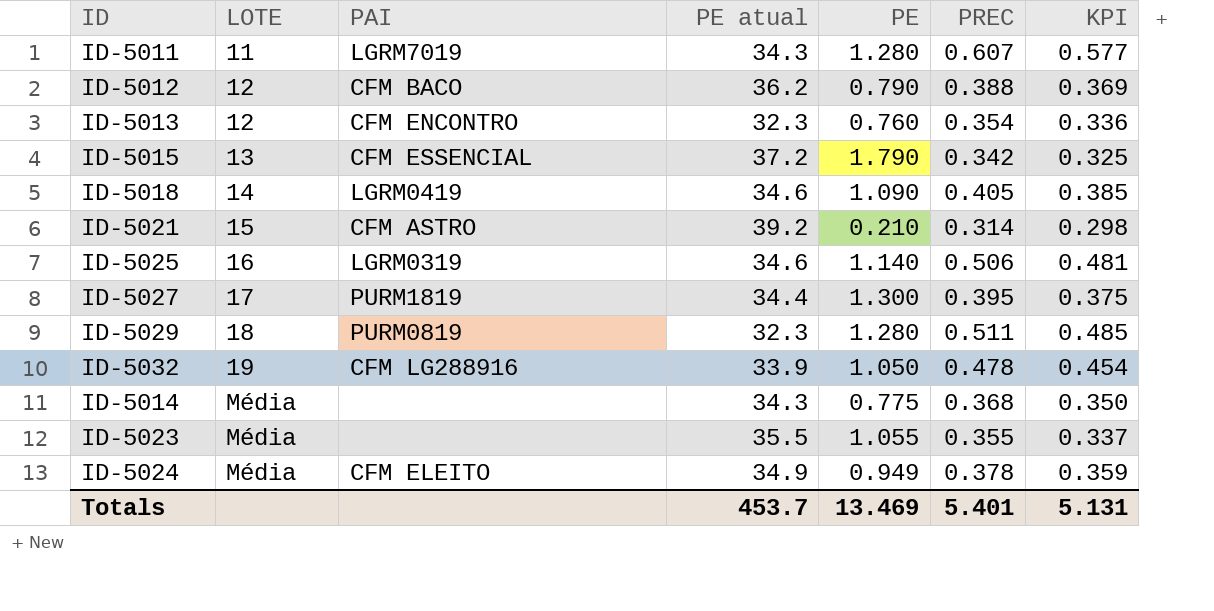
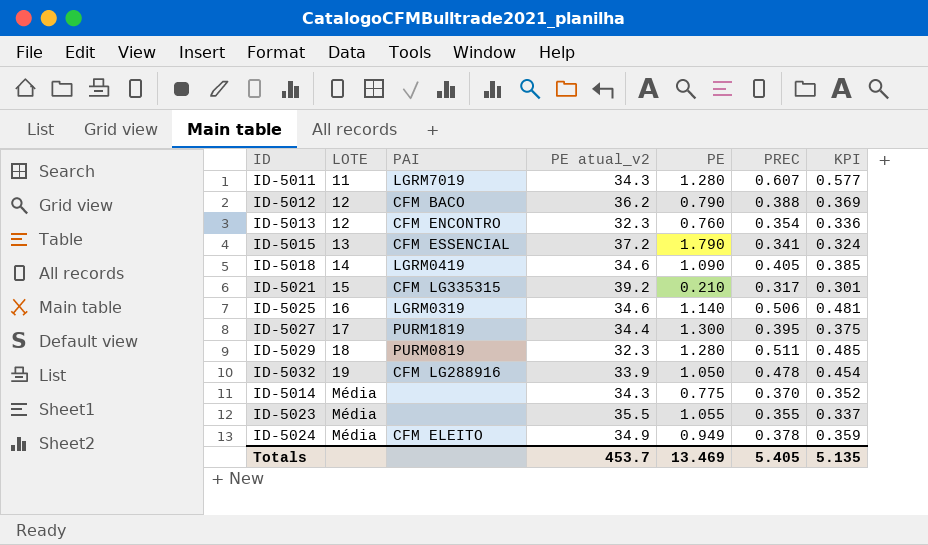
column name: PE atual -> PE atual_v2
ID-5015 | PREC: 0.342 -> 0.341
ID-5015 | KPI: 0.325 -> 0.324
ID-5021 | PAI: CFM ASTRO -> CFM LG335315
ID-5021 | PREC: 0.314 -> 0.317
ID-5021 | KPI: 0.298 -> 0.301
ID-5014 | PREC: 0.368 -> 0.370
ID-5014 | KPI: 0.350 -> 0.352
Totals | PREC: 5.401 -> 5.405
Totals | KPI: 5.131 -> 5.135

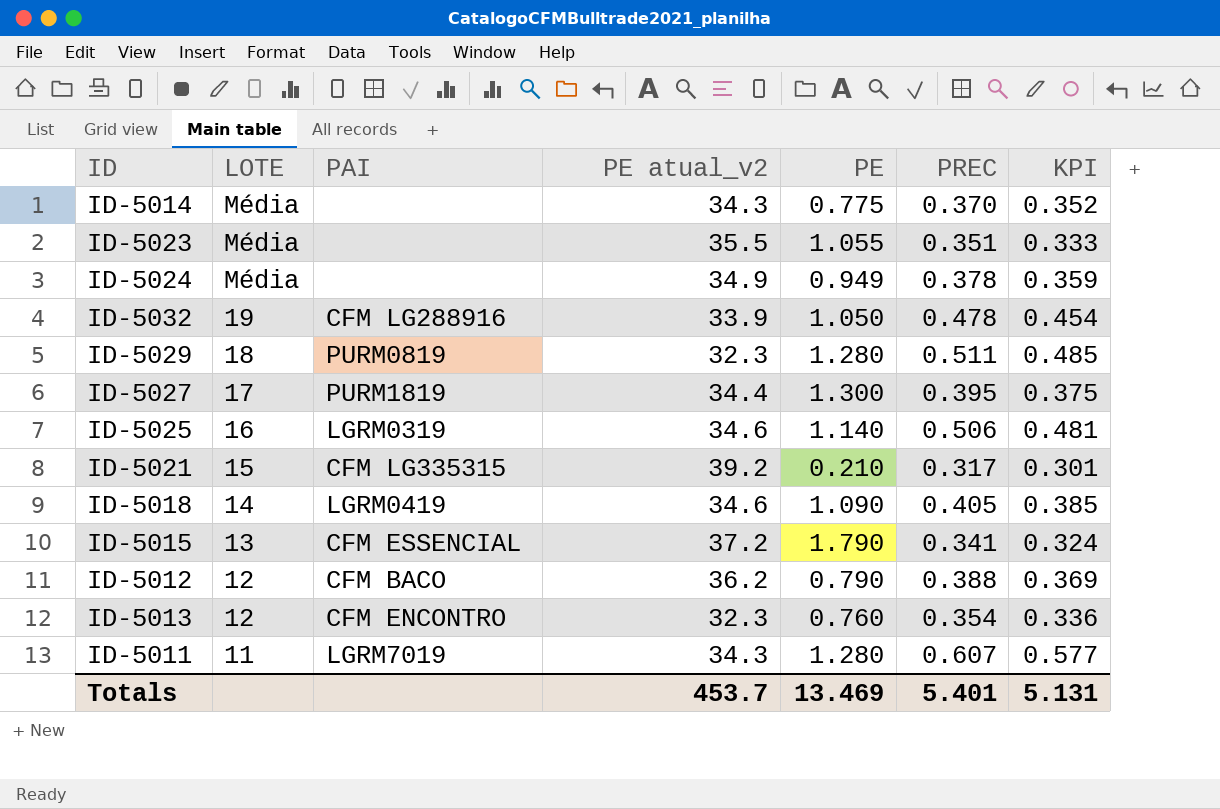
row order: LOTE ascending -> LOTE descending
ID-5023 | PREC: 0.355 -> 0.351
ID-5023 | KPI: 0.337 -> 0.333
ID-5024 | PAI: CFM ELEITO -> none
Totals | PREC: 5.405 -> 5.401
Totals | KPI: 5.135 -> 5.131

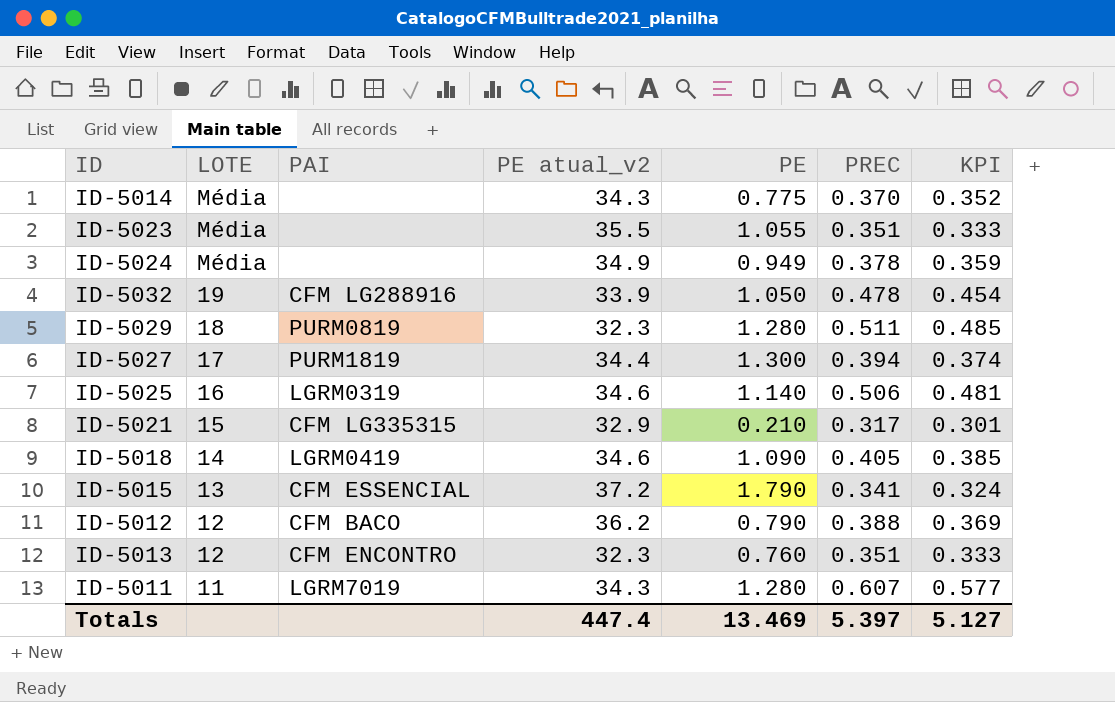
ID-5027 | PREC: 0.395 -> 0.394
ID-5027 | KPI: 0.375 -> 0.374
ID-5021 | PE atual_v2: 39.2 -> 32.9
ID-5013 | PREC: 0.354 -> 0.351
ID-5013 | KPI: 0.336 -> 0.333
Totals | PE atual_v2: 453.7 -> 447.4
Totals | PREC: 5.401 -> 5.397
Totals | KPI: 5.131 -> 5.127

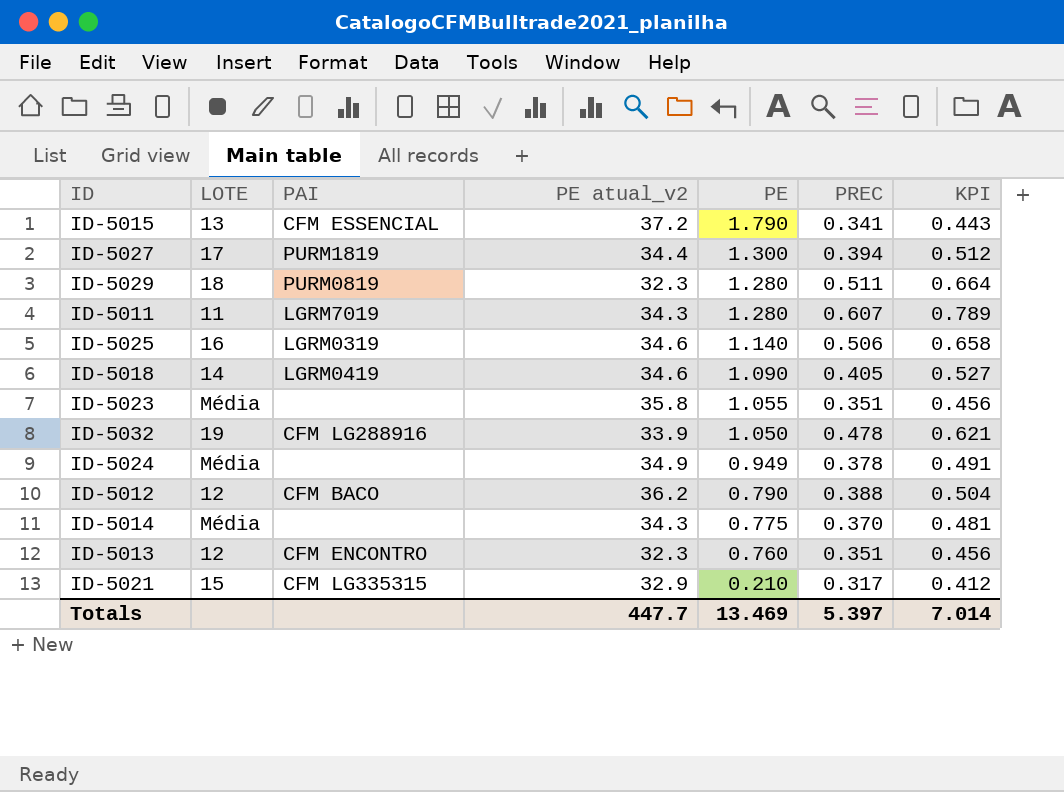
row order: LOTE descending -> PE descending
column KPI | formula: [PREC] * 0.95 -> [PREC] * 1.3
ID-5023 | PE atual_v2: 35.5 -> 35.8
Totals | PE atual_v2: 447.4 -> 447.7
Totals | KPI: 5.127 -> 7.014

